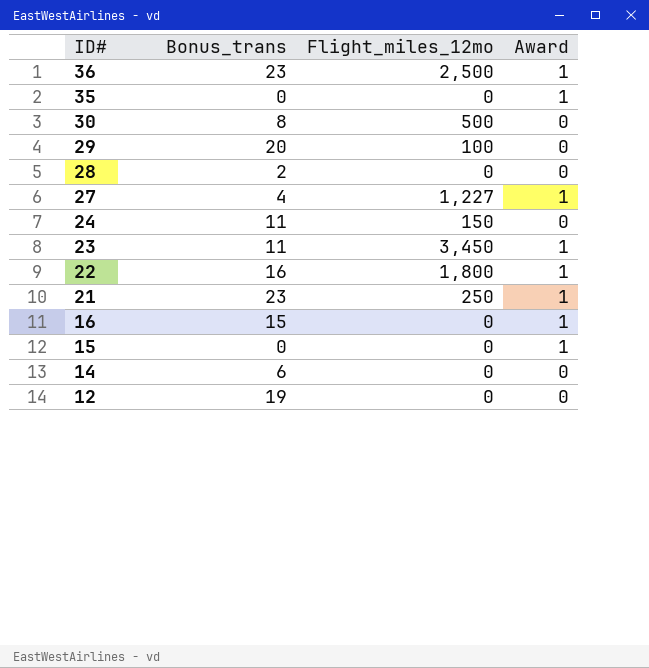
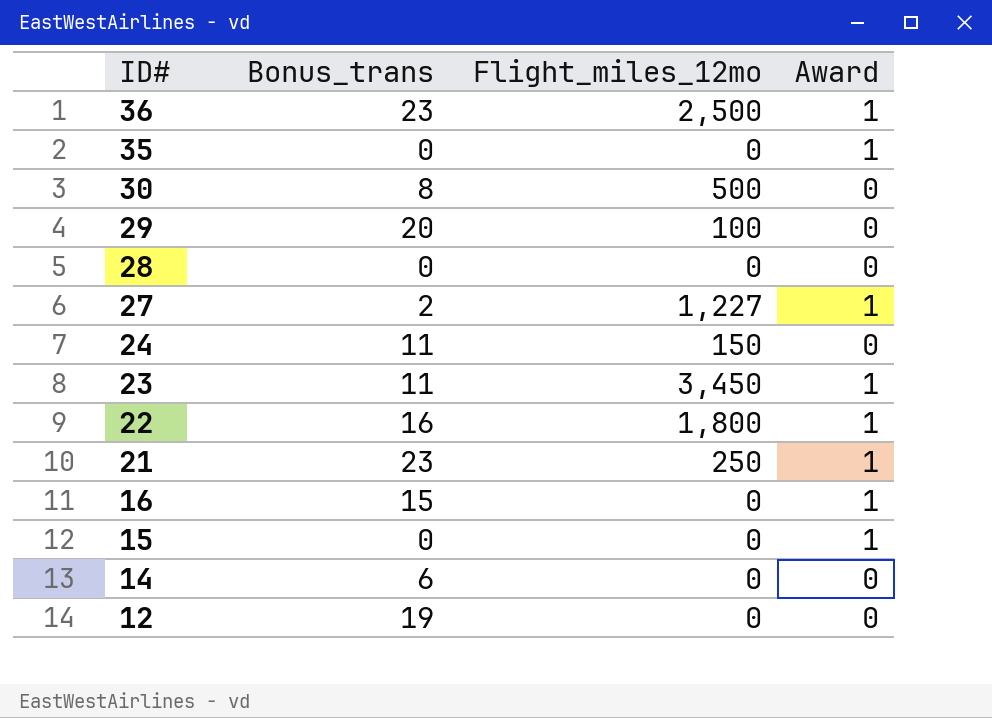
28 | Bonus_trans: 2 -> 0
27 | Bonus_trans: 4 -> 2

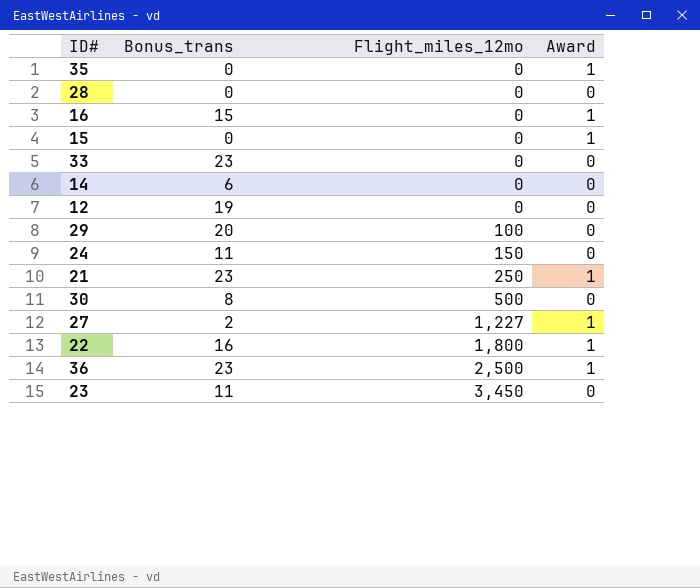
row order: ID# descending -> Flight_miles_12mo ascending
row 33: none -> 23 | 0 | 0
23 | Award: 1 -> 0

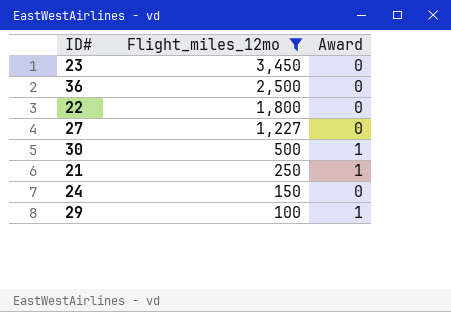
filter: none -> Flight_miles_12mo != 0
row order: Flight_miles_12mo ascending -> Flight_miles_12mo descending
column Bonus_trans | position: 2 -> none
36 | Award: 1 -> 0
22 | Award: 1 -> 0
27 | Award: 1 -> 0
30 | Award: 0 -> 1
29 | Award: 0 -> 1

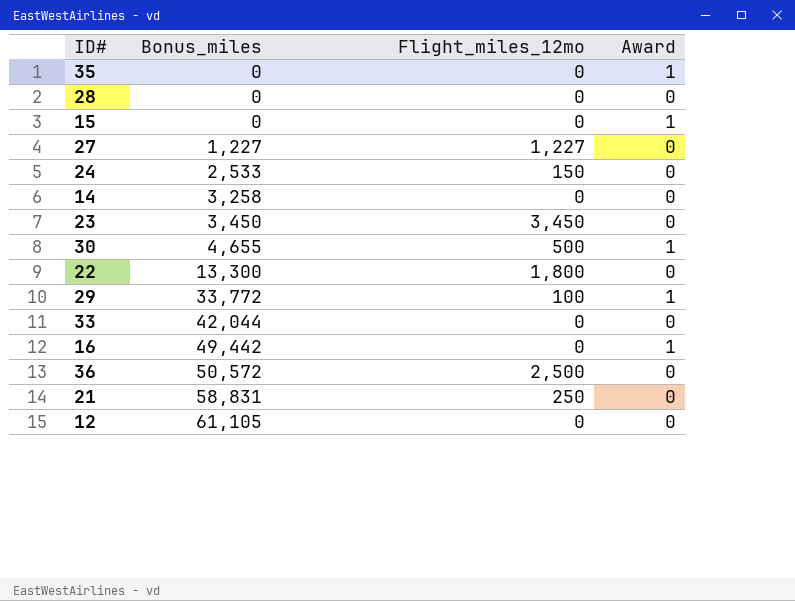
filter: Flight_miles_12mo != 0 -> none
row order: Flight_miles_12mo descending -> Bonus_miles ascending
column Bonus_miles | position: none -> 2
21 | Award: 1 -> 0

